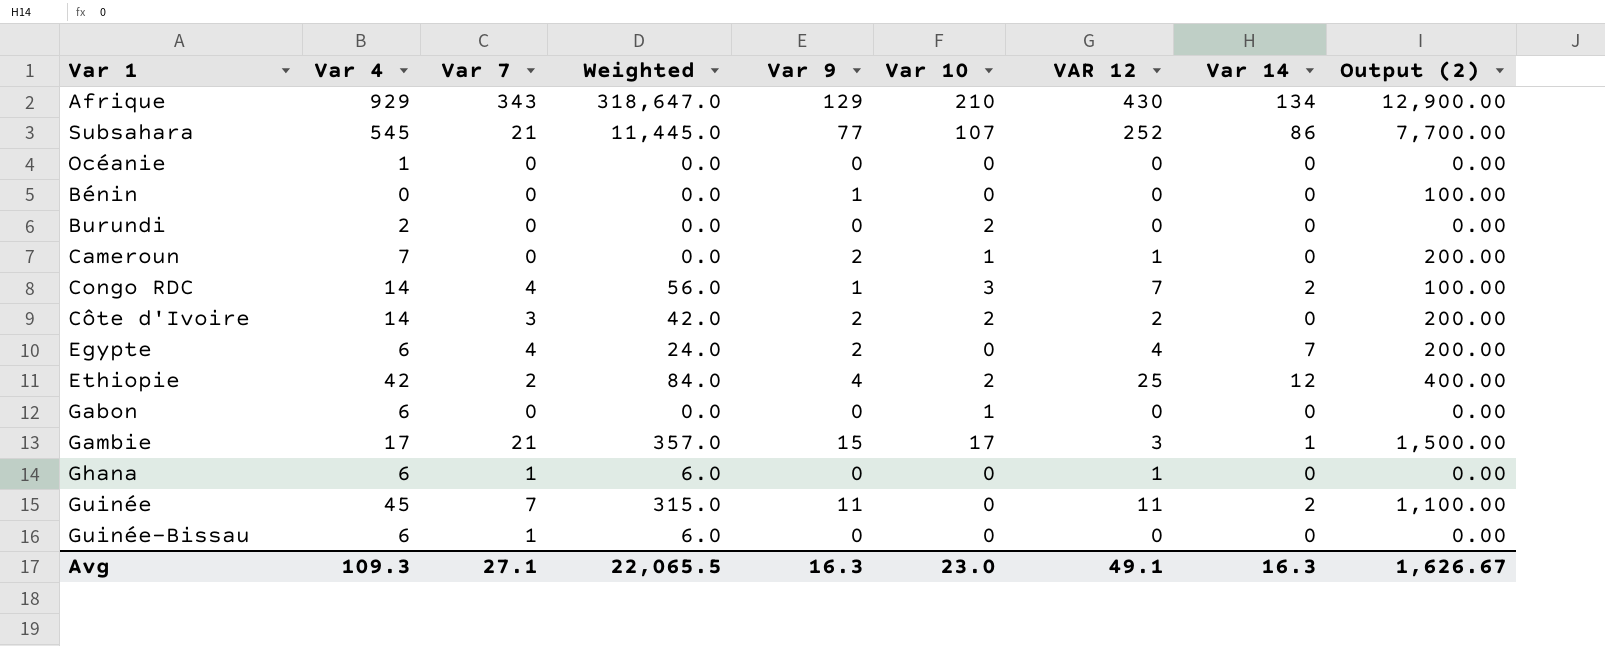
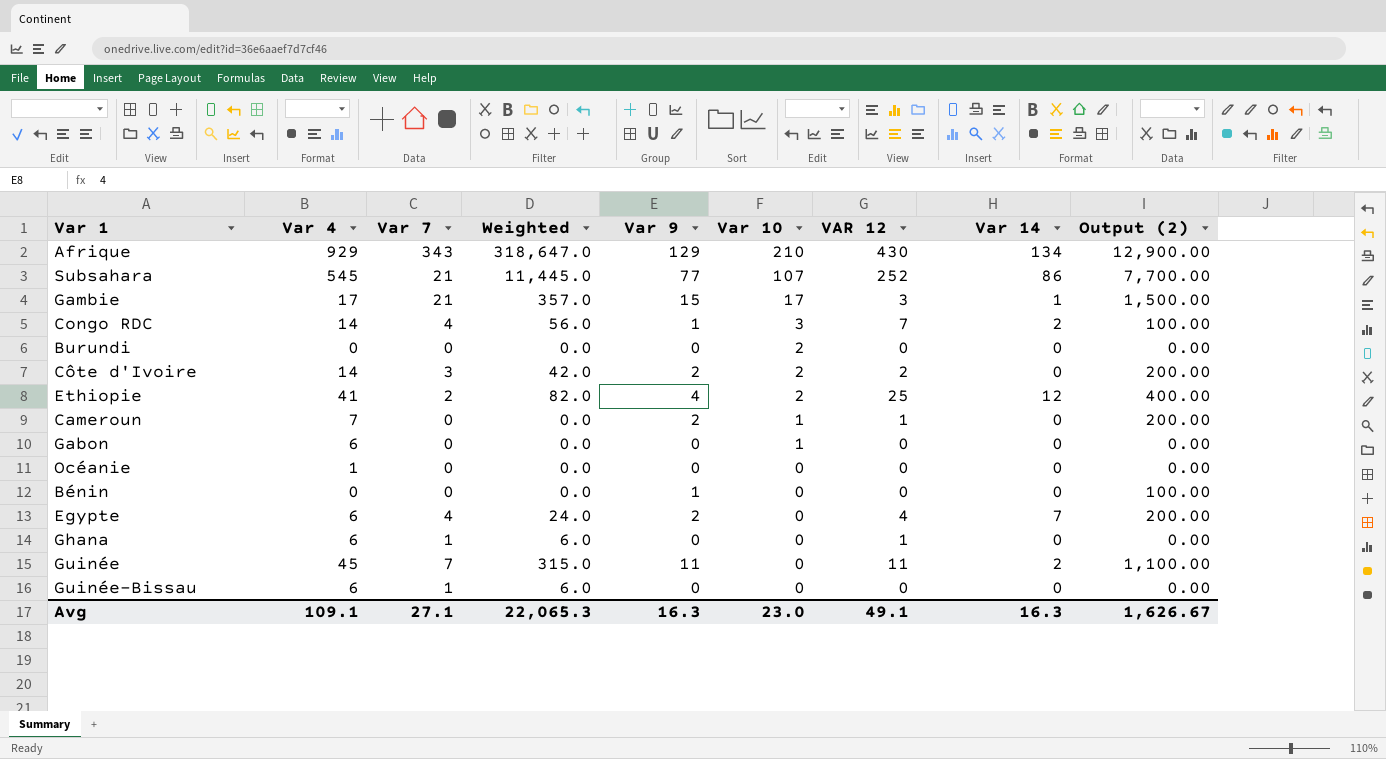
row order: none -> Var 10 descending
Burundi | Var 4: 2 -> 0
Ethiopie | Var 4: 42 -> 41
Ethiopie | Weighted: 84.0 -> 82.0
Avg | Var 4: 109.3 -> 109.1
Avg | Weighted: 22,065.5 -> 22,065.3

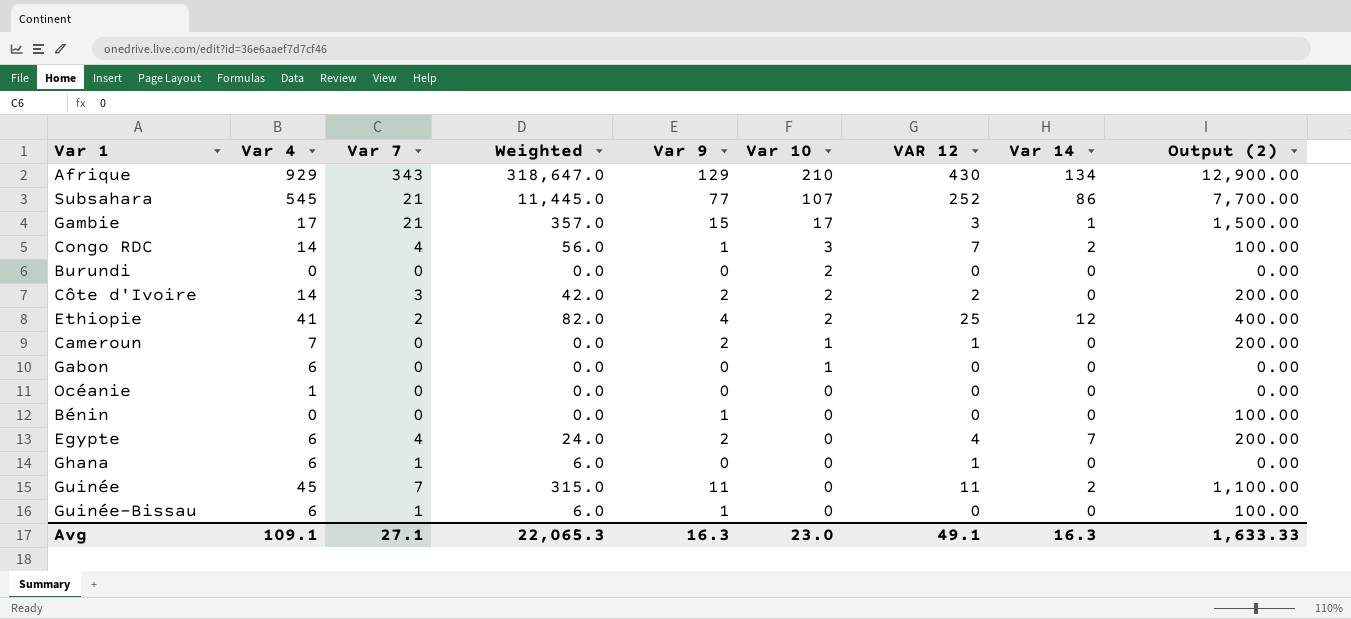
Guinée-Bissau | Var 9: 0 -> 1
Guinée-Bissau | Output (2): 0.00 -> 100.00
Avg | Output (2): 1,626.67 -> 1,633.33

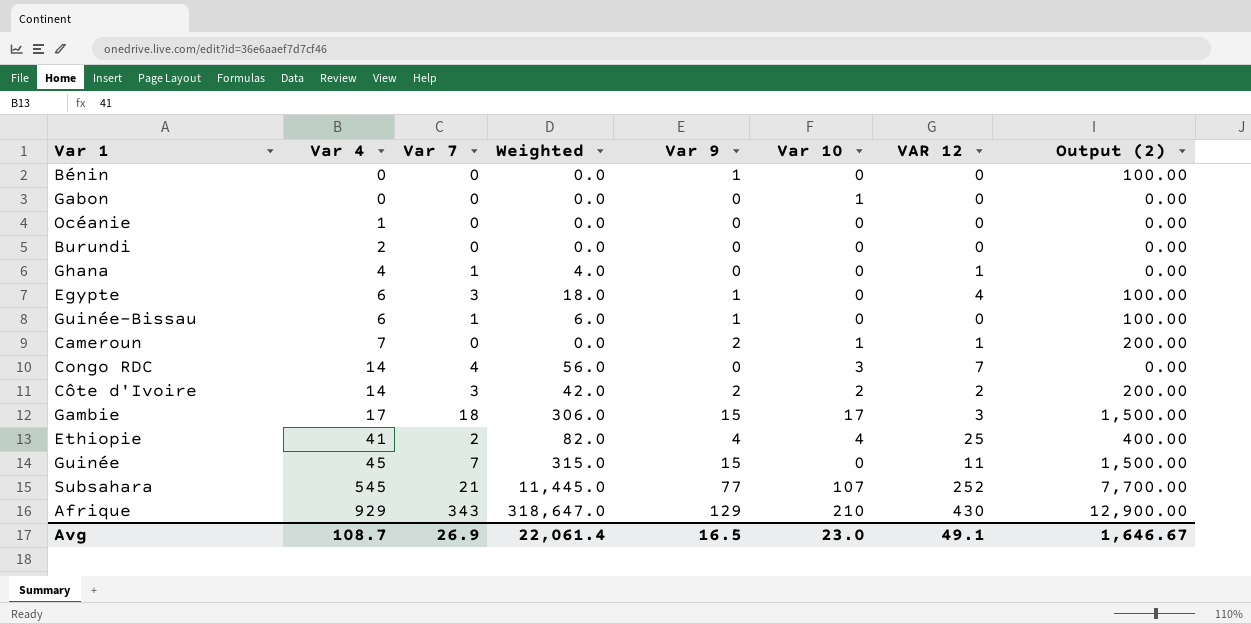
row order: Var 10 descending -> Var 4 ascending
column Var 14 | position: 8 -> none
Gabon | Var 4: 6 -> 0
Burundi | Var 4: 0 -> 2
Burundi | Var 10: 2 -> 0
Ghana | Var 4: 6 -> 4
Ghana | Weighted: 6.0 -> 4.0
Egypte | Var 7: 4 -> 3
Egypte | Weighted: 24.0 -> 18.0
Egypte | Var 9: 2 -> 1
Egypte | Output (2): 200.00 -> 100.00
Congo RDC | Var 9: 1 -> 0
Congo RDC | Output (2): 100.00 -> 0.00
Gambie | Var 7: 21 -> 18
Gambie | Weighted: 357.0 -> 306.0
Ethiopie | Var 10: 2 -> 4
Guinée | Var 9: 11 -> 15
Guinée | Output (2): 1,100.00 -> 1,500.00
Avg | Var 4: 109.1 -> 108.7
Avg | Var 7: 27.1 -> 26.9
Avg | Weighted: 22,065.3 -> 22,061.4
Avg | Var 9: 16.3 -> 16.5
Avg | Output (2): 1,633.33 -> 1,646.67

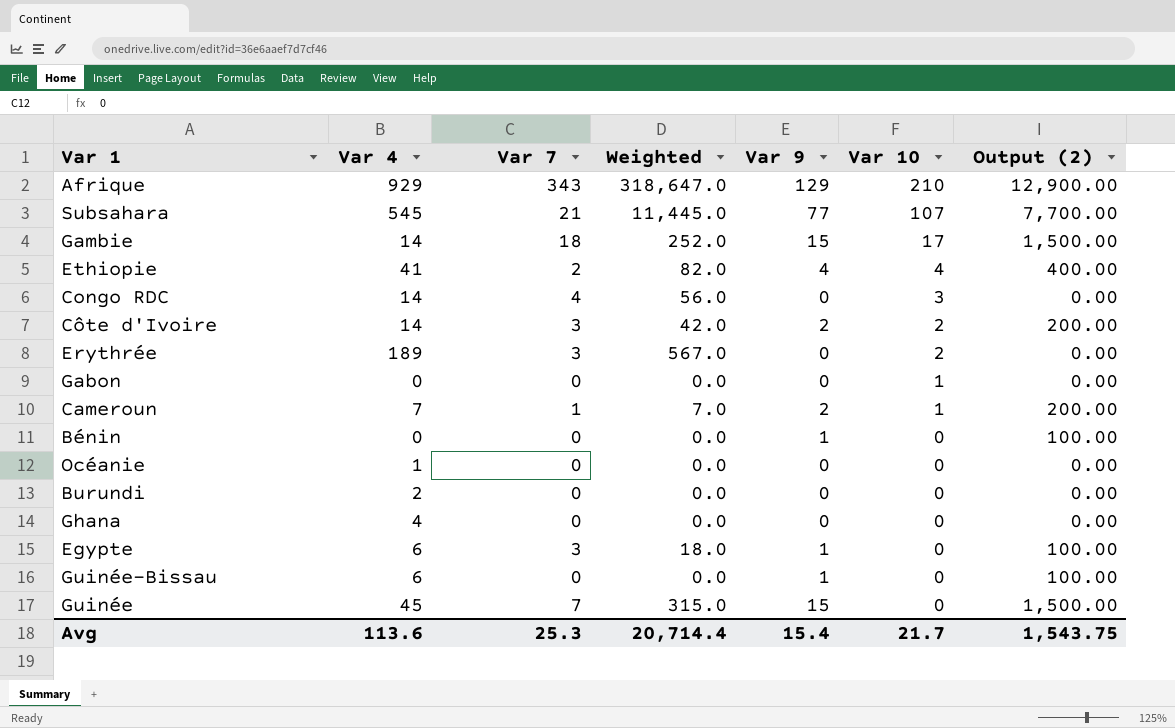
row order: Var 4 ascending -> Var 10 descending
column VAR 12 | position: 7 -> none
Gambie | Var 4: 17 -> 14
Gambie | Weighted: 306.0 -> 252.0
row Erythrée: none -> 189 | 3 | 567.0 | 0 | 2 | 0.00
Cameroun | Var 7: 0 -> 1
Cameroun | Weighted: 0.0 -> 7.0
Ghana | Var 7: 1 -> 0
Ghana | Weighted: 4.0 -> 0.0
Guinée-Bissau | Var 7: 1 -> 0
Guinée-Bissau | Weighted: 6.0 -> 0.0
Avg | Var 4: 108.7 -> 113.6
Avg | Var 7: 26.9 -> 25.3
Avg | Weighted: 22,061.4 -> 20,714.4
Avg | Var 9: 16.5 -> 15.4
Avg | Var 10: 23.0 -> 21.7
Avg | Output (2): 1,646.67 -> 1,543.75

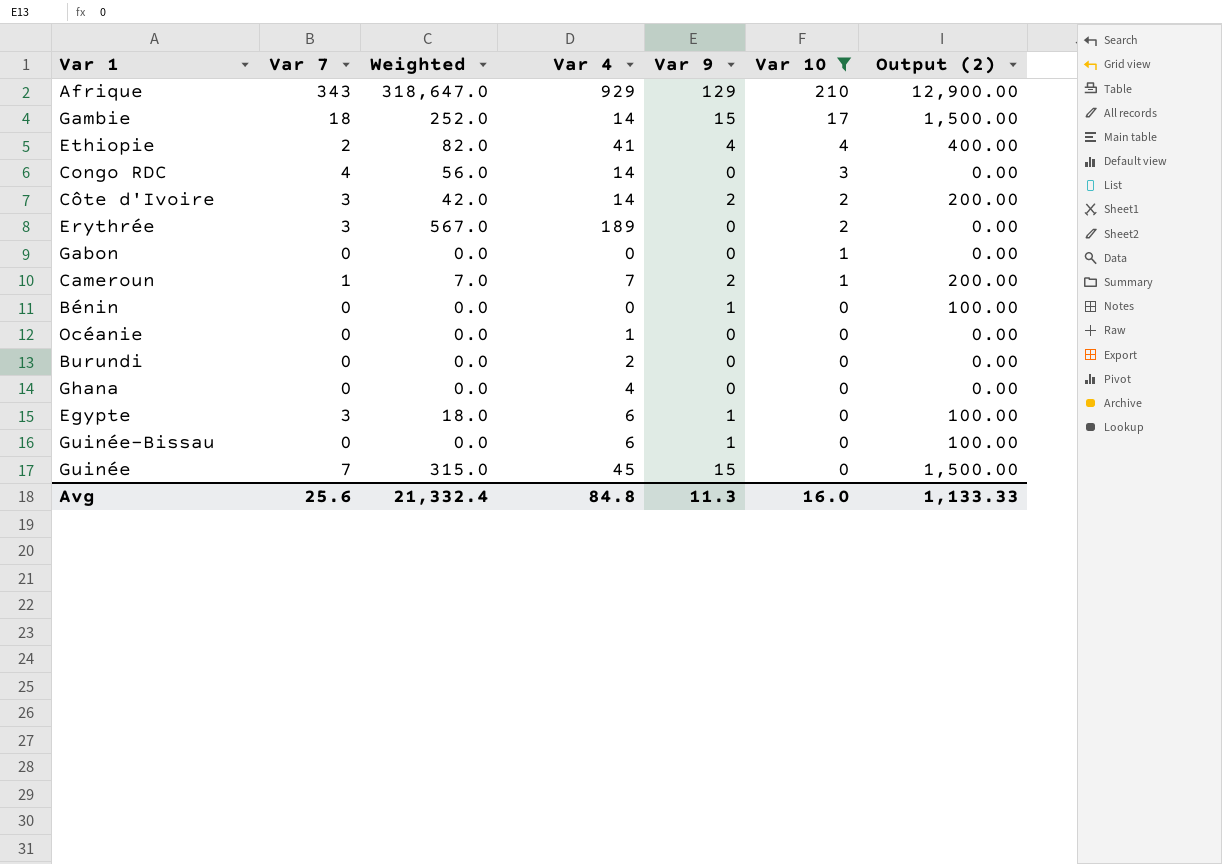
filter: none -> Var 10 != 107
column Var 4 | position: 2 -> 4
Avg | Var 7: 25.3 -> 25.6
Avg | Weighted: 20,714.4 -> 21,332.4
Avg | Var 4: 113.6 -> 84.8
Avg | Var 9: 15.4 -> 11.3
Avg | Var 10: 21.7 -> 16.0
Avg | Output (2): 1,543.75 -> 1,133.33

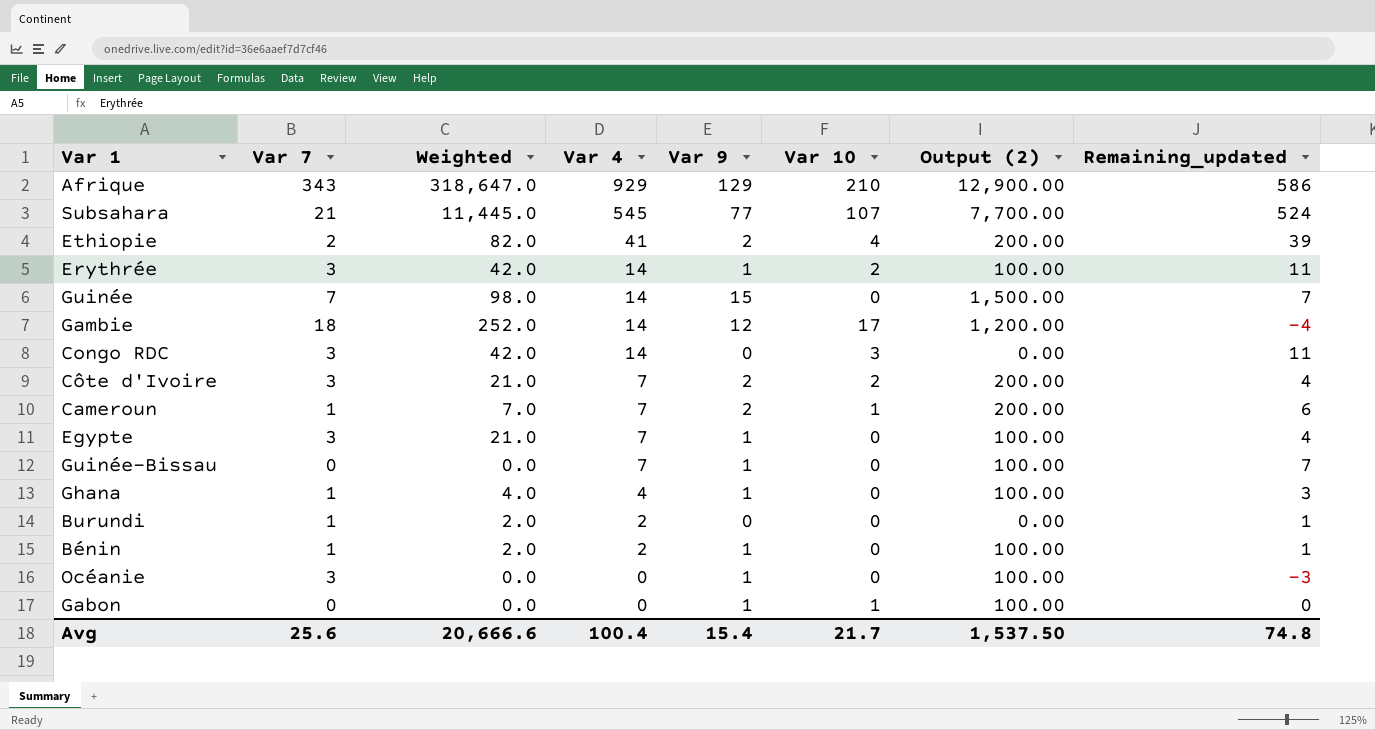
filter: Var 10 != 107 -> none
row order: Var 10 descending -> Var 4 descending
column Remaining_updated | formula: none -> [Var 4] - [Var 7]
Ethiopie | Var 9: 4 -> 2
Ethiopie | Output (2): 400.00 -> 200.00
Erythrée | Weighted: 567.0 -> 42.0
Erythrée | Var 4: 189 -> 14
Erythrée | Var 9: 0 -> 1
Erythrée | Output (2): 0.00 -> 100.00
Guinée | Weighted: 315.0 -> 98.0
Guinée | Var 4: 45 -> 14
Gambie | Var 9: 15 -> 12
Gambie | Output (2): 1,500.00 -> 1,200.00
Congo RDC | Var 7: 4 -> 3
Congo RDC | Weighted: 56.0 -> 42.0
Côte d'Ivoire | Weighted: 42.0 -> 21.0
Côte d'Ivoire | Var 4: 14 -> 7
Egypte | Weighted: 18.0 -> 21.0
Egypte | Var 4: 6 -> 7
Guinée-Bissau | Var 4: 6 -> 7
Ghana | Var 7: 0 -> 1
Ghana | Weighted: 0.0 -> 4.0
Ghana | Var 9: 0 -> 1
Ghana | Output (2): 0.00 -> 100.00
Burundi | Var 7: 0 -> 1
Burundi | Weighted: 0.0 -> 2.0
Bénin | Var 7: 0 -> 1
Bénin | Weighted: 0.0 -> 2.0
Bénin | Var 4: 0 -> 2
Océanie | Var 7: 0 -> 3
Océanie | Var 4: 1 -> 0
Océanie | Var 9: 0 -> 1
Océanie | Output (2): 0.00 -> 100.00
Gabon | Var 9: 0 -> 1
Gabon | Output (2): 0.00 -> 100.00
Avg | Weighted: 21,332.4 -> 20,666.6
Avg | Var 4: 84.8 -> 100.4
Avg | Var 9: 11.3 -> 15.4
Avg | Var 10: 16.0 -> 21.7
Avg | Output (2): 1,133.33 -> 1,537.50

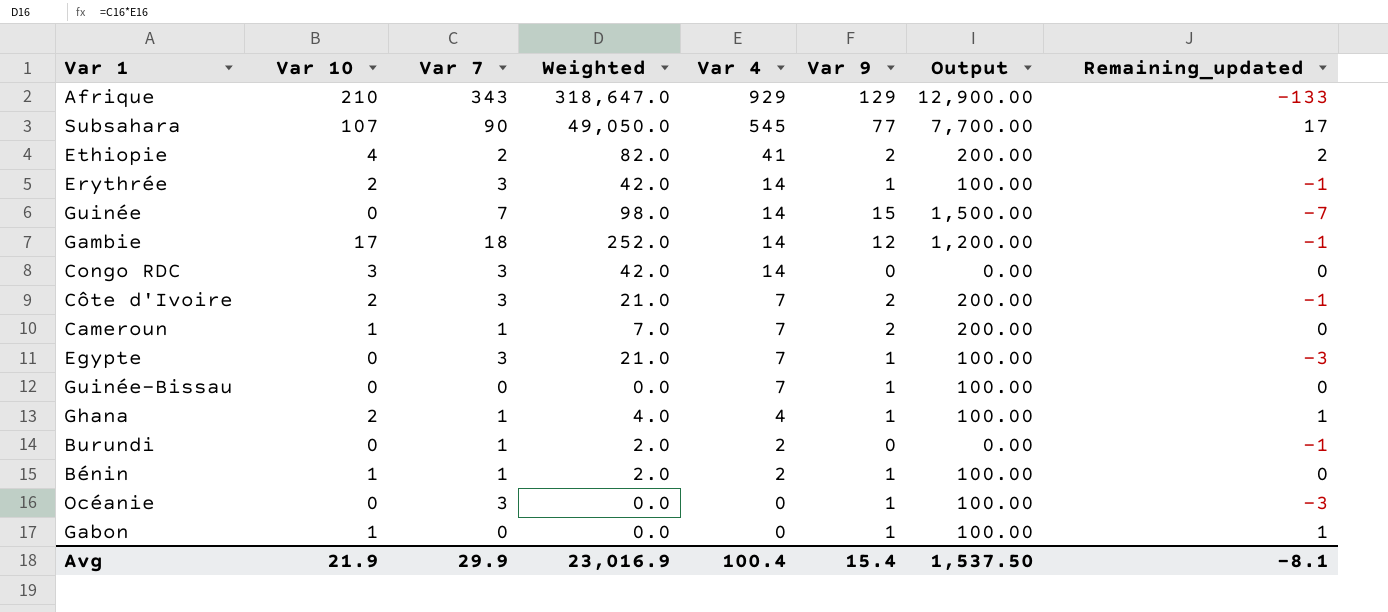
column Var 10 | position: 6 -> 2
column name: Output (2) -> Output
column Remaining_updated | formula: [Var 4] - [Var 7] -> [Var 10] - [Var 7]
Subsahara | Var 7: 21 -> 90
Subsahara | Weighted: 11,445.0 -> 49,050.0
Ghana | Var 10: 0 -> 2
Bénin | Var 10: 0 -> 1
Avg | Var 10: 21.7 -> 21.9
Avg | Var 7: 25.6 -> 29.9
Avg | Weighted: 20,666.6 -> 23,016.9
Avg | Remaining_updated: 74.8 -> -8.1

